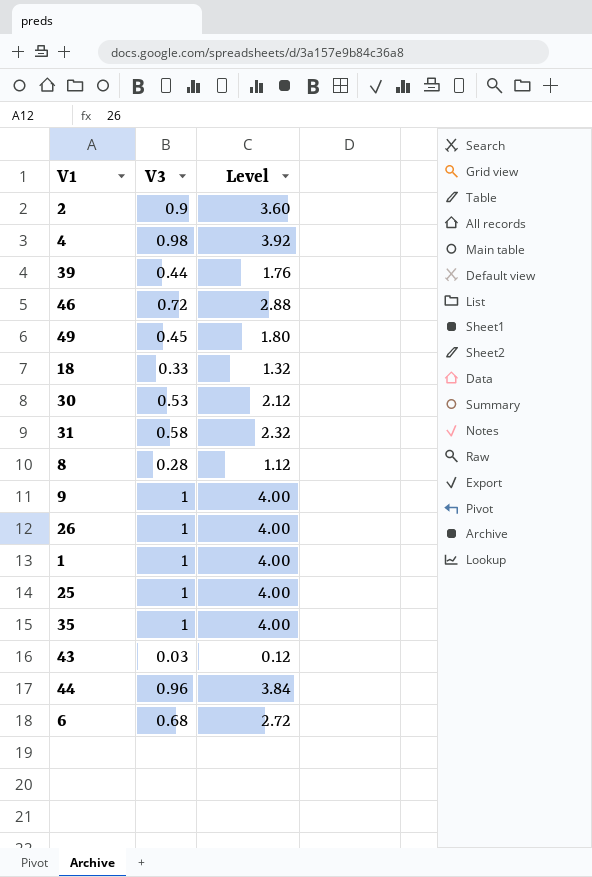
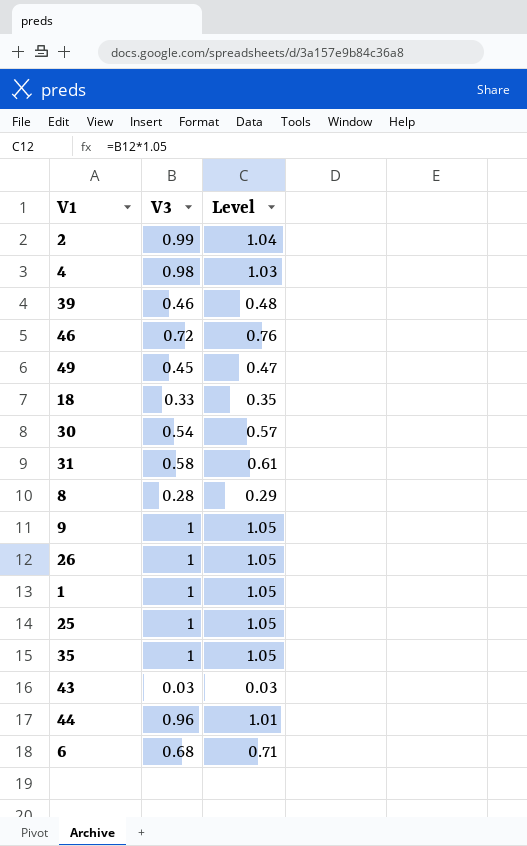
column Level | formula: [V3] * 4 -> [V3] * 1.05
2 | V3: 0.9 -> 0.99
39 | V3: 0.44 -> 0.46
30 | V3: 0.53 -> 0.54

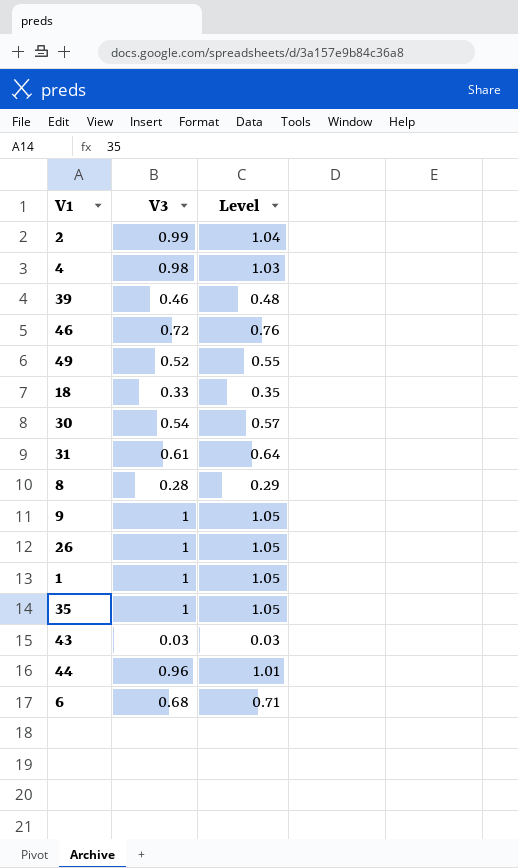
row 25: 1 | 1.05 -> none
49 | V3: 0.45 -> 0.52
49 | Level: 0.47 -> 0.55
31 | V3: 0.58 -> 0.61
31 | Level: 0.61 -> 0.64

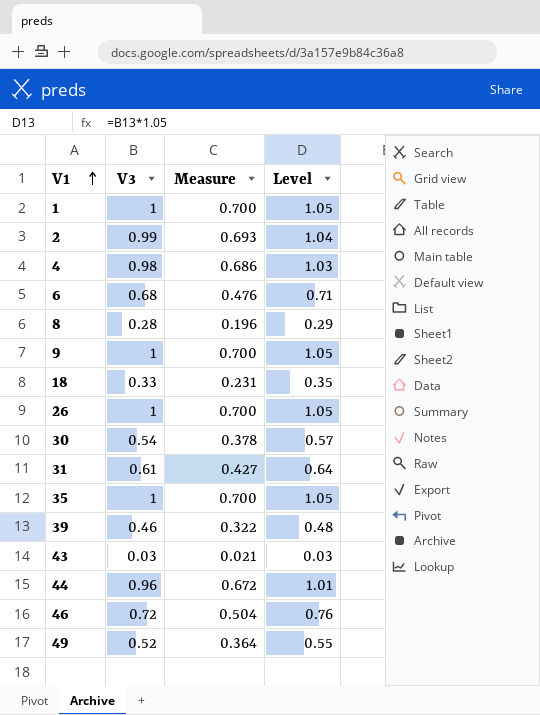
row order: none -> V1 ascending
column Measure | formula: none -> [V3] * 0.7

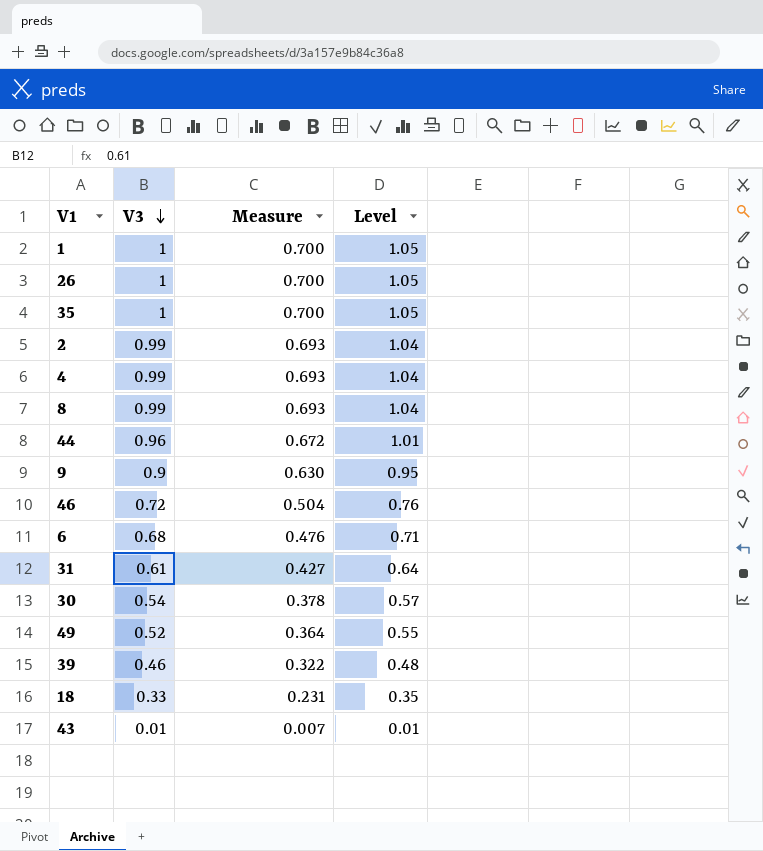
row order: V1 ascending -> V3 descending
4 | V3: 0.98 -> 0.99
4 | Measure: 0.686 -> 0.693
4 | Level: 1.03 -> 1.04
8 | V3: 0.28 -> 0.99
8 | Measure: 0.196 -> 0.693
8 | Level: 0.29 -> 1.04
9 | V3: 1 -> 0.9
9 | Measure: 0.700 -> 0.630
9 | Level: 1.05 -> 0.95
43 | V3: 0.03 -> 0.01
43 | Measure: 0.021 -> 0.007
43 | Level: 0.03 -> 0.01

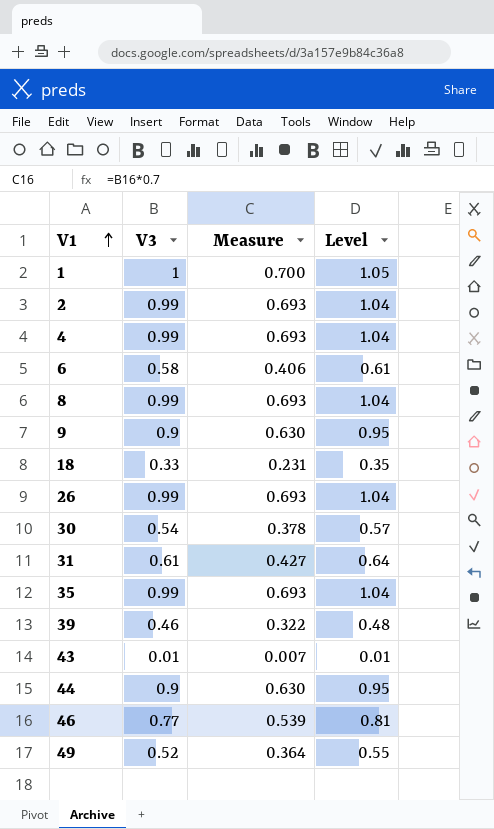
row order: V3 descending -> V1 ascending
6 | V3: 0.68 -> 0.58
6 | Measure: 0.476 -> 0.406
6 | Level: 0.71 -> 0.61
26 | V3: 1 -> 0.99
26 | Measure: 0.700 -> 0.693
26 | Level: 1.05 -> 1.04
35 | V3: 1 -> 0.99
35 | Measure: 0.700 -> 0.693
35 | Level: 1.05 -> 1.04
44 | V3: 0.96 -> 0.9
44 | Measure: 0.672 -> 0.630
44 | Level: 1.01 -> 0.95
46 | V3: 0.72 -> 0.77
46 | Measure: 0.504 -> 0.539
46 | Level: 0.76 -> 0.81

